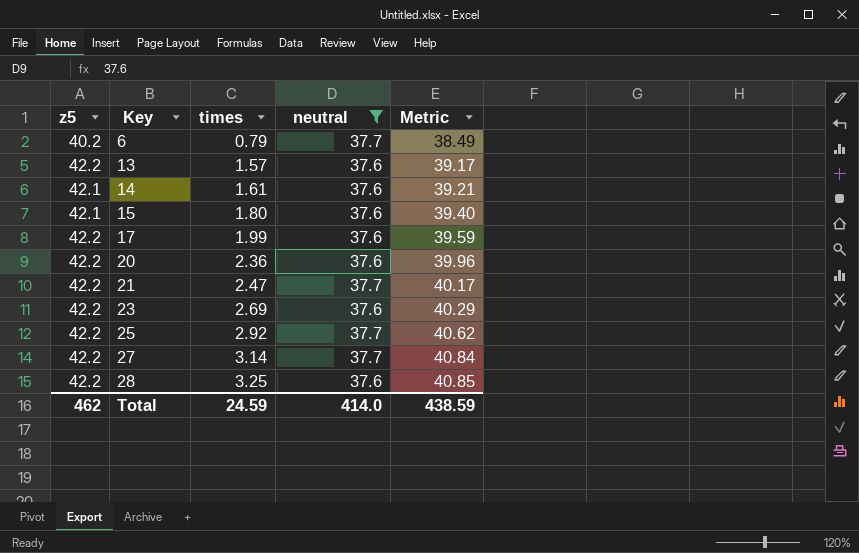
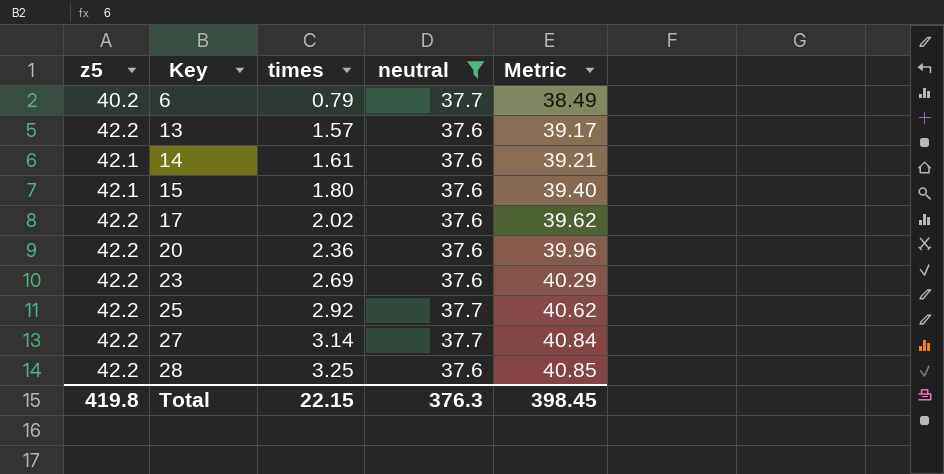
row 21: 42.2 | 2.47 | 37.7 | 40.17 -> none
17 | times: 1.99 -> 2.02
17 | Metric: 39.59 -> 39.62
Total | z5: 462 -> 419.8
Total | times: 24.59 -> 22.15
Total | neutral: 414.0 -> 376.3
Total | Metric: 438.59 -> 398.45

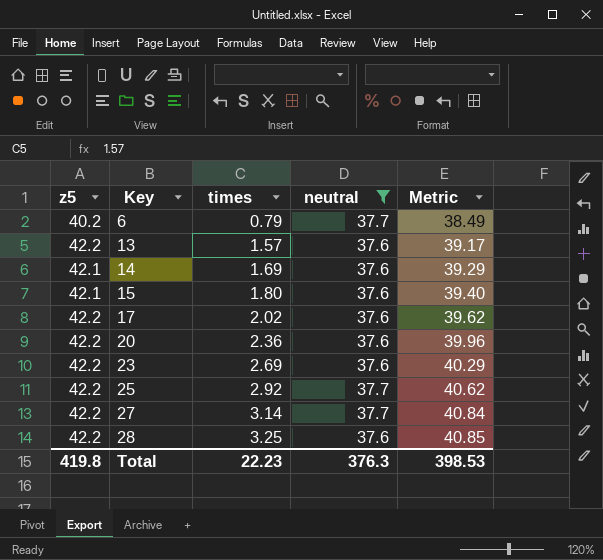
14 | times: 1.61 -> 1.69
14 | Metric: 39.21 -> 39.29
Total | times: 22.15 -> 22.23
Total | Metric: 398.45 -> 398.53

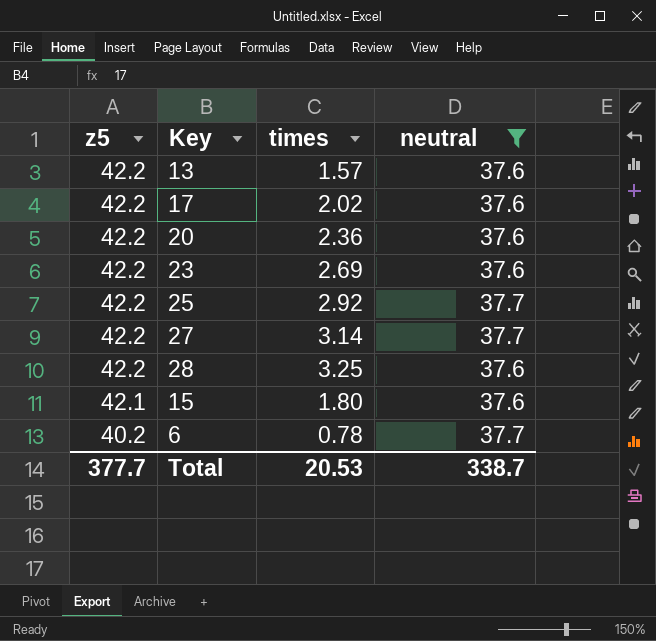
row order: Key ascending -> z5 descending
column Metric | formula: [times] + [neutral] -> none
row 14: 42.1 | 1.69 | 37.6 | 39.29 -> none
6 | times: 0.79 -> 0.78
Total | z5: 419.8 -> 377.7
Total | times: 22.23 -> 20.53
Total | neutral: 376.3 -> 338.7

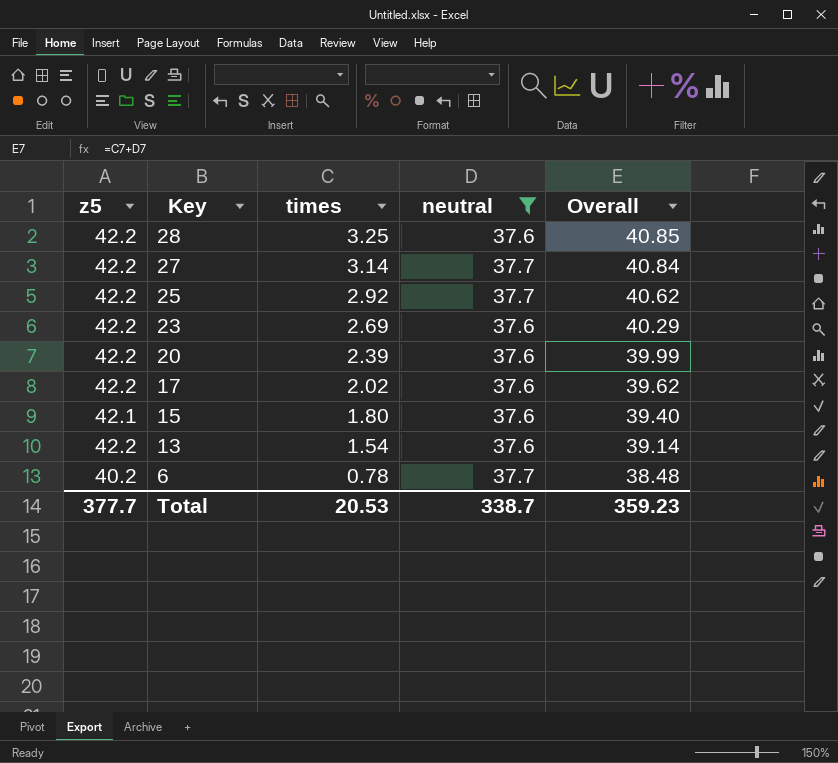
row order: z5 descending -> Key descending
column Overall | formula: none -> [times] + [neutral]
20 | times: 2.36 -> 2.39
13 | times: 1.57 -> 1.54

